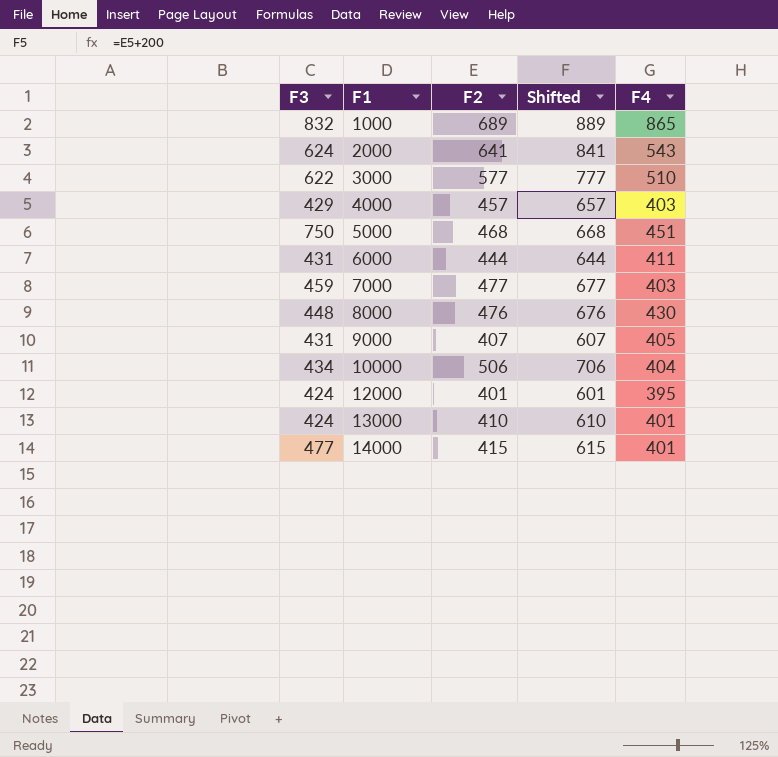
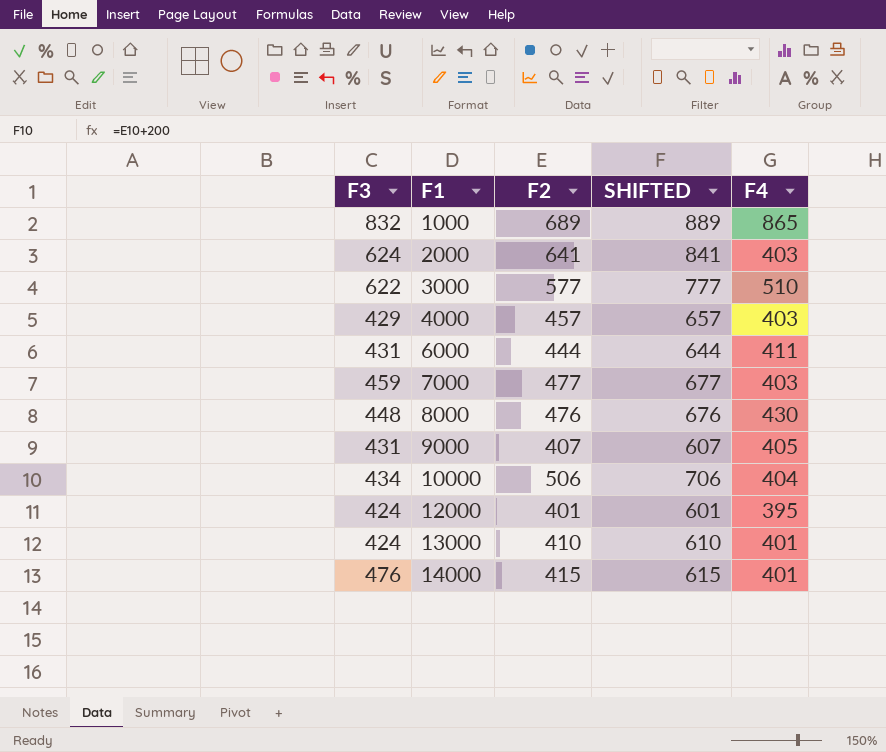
column name: Shifted -> SHIFTED
row 5000: 750 | 468 | 668 | 451 -> none
2000 | F4: 543 -> 403
14000 | F3: 477 -> 476

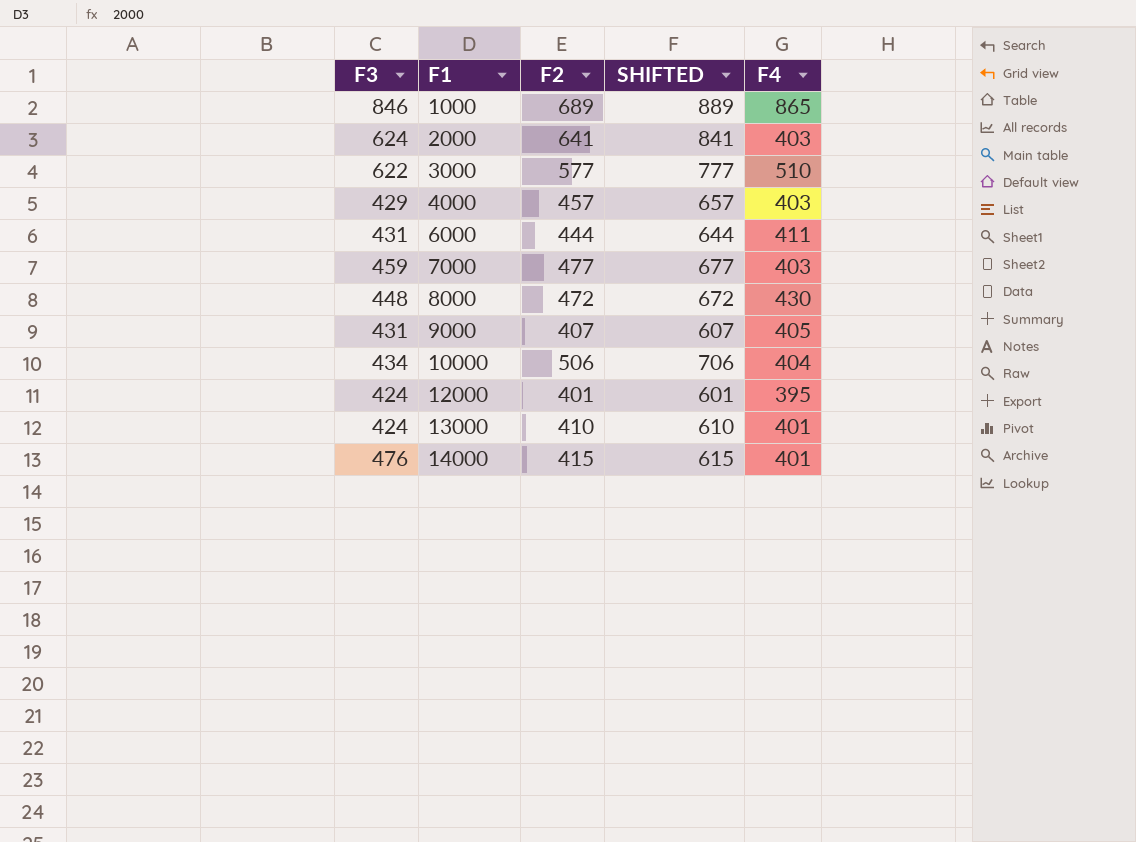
1000 | F3: 832 -> 846
8000 | F2: 476 -> 472
8000 | SHIFTED: 676 -> 672

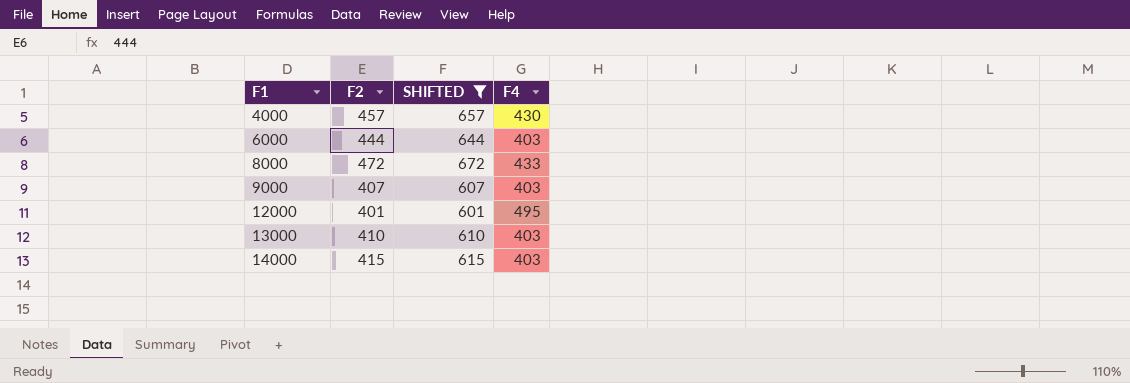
filter: none -> SHIFTED <= 672
column F3 | position: 1 -> none
4000 | F4: 403 -> 430
6000 | F4: 411 -> 403
8000 | F4: 430 -> 433
9000 | F4: 405 -> 403
12000 | F4: 395 -> 495
13000 | F4: 401 -> 403
14000 | F4: 401 -> 403

